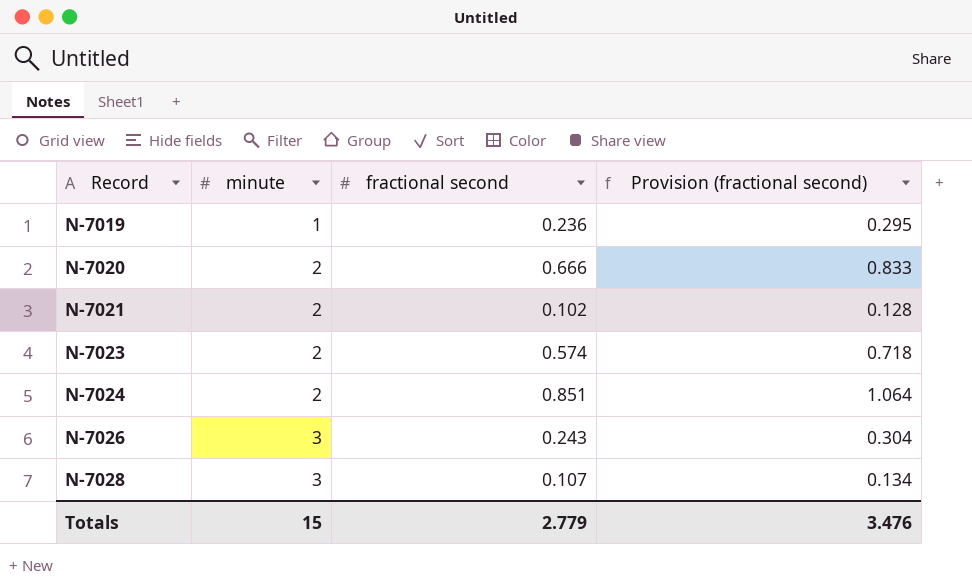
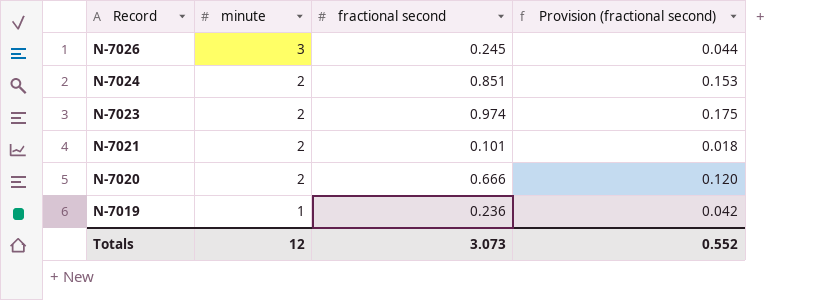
row order: Record ascending -> Record descending
column Provision (fractional second) | formula: [fractional second] * 1.25 -> [fractional second] * 0.18
row N-7028: 3 | 0.107 | 0.134 -> none
N-7026 | fractional second: 0.243 -> 0.245
N-7023 | fractional second: 0.574 -> 0.974
N-7021 | fractional second: 0.102 -> 0.101
Totals | minute: 15 -> 12
Totals | fractional second: 2.779 -> 3.073
Totals | Provision (fractional second): 3.476 -> 0.552

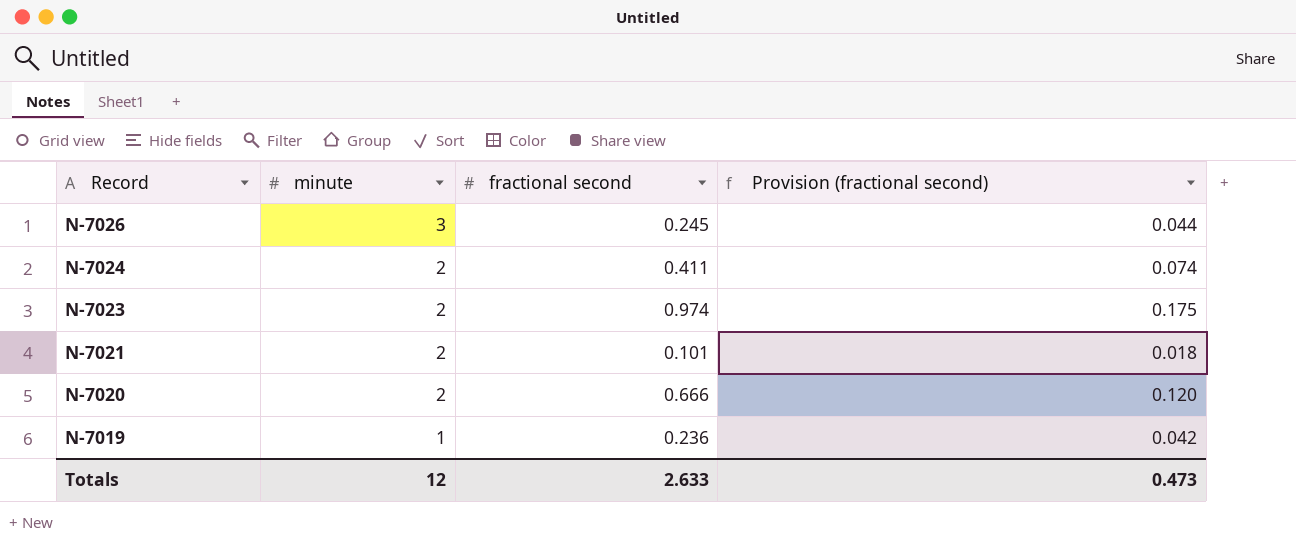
N-7024 | fractional second: 0.851 -> 0.411
N-7024 | Provision (fractional second): 0.153 -> 0.074
Totals | fractional second: 3.073 -> 2.633
Totals | Provision (fractional second): 0.552 -> 0.473

